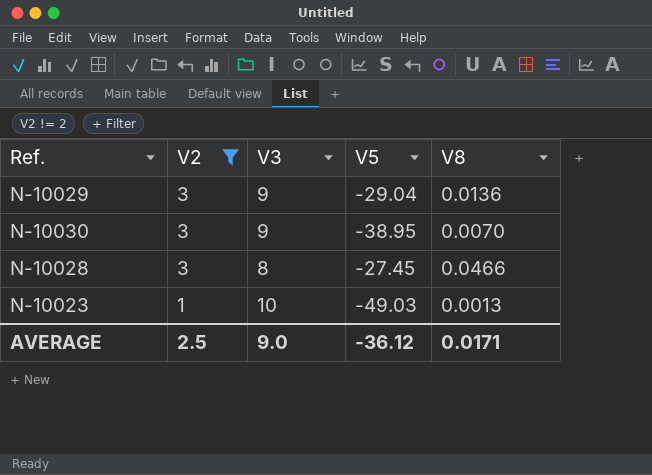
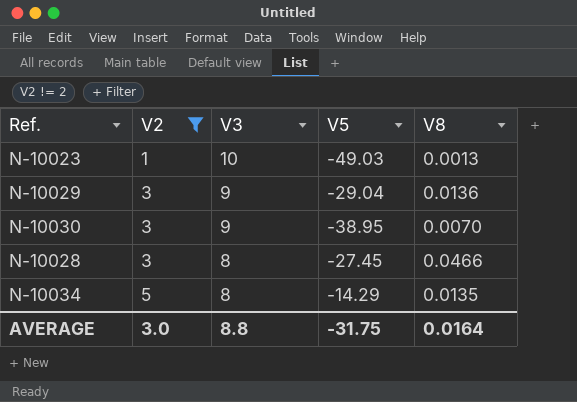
row order: V2 descending -> V2 ascending
row N-10034: none -> 5 | 8 | -14.29 | 0.0135
AVERAGE | V2: 2.5 -> 3.0
AVERAGE | V3: 9.0 -> 8.8
AVERAGE | V5: -36.12 -> -31.75
AVERAGE | V8: 0.0171 -> 0.0164

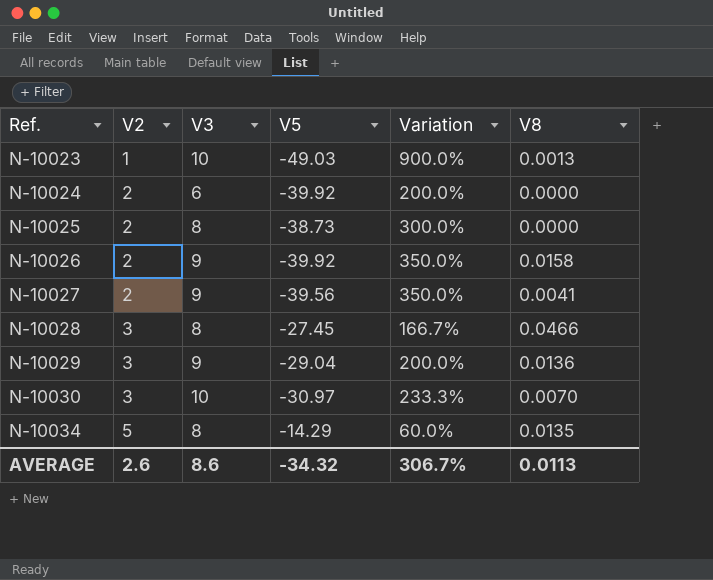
filter: V2 != 2 -> none
row order: V2 ascending -> Ref. ascending
column Variation | formula: none -> ([V3] - [V2]) / [V2]
N-10030 | V3: 9 -> 10
N-10030 | V5: -38.95 -> -30.97
AVERAGE | V2: 3.0 -> 2.6
AVERAGE | V3: 8.8 -> 8.6
AVERAGE | V5: -31.75 -> -34.32
AVERAGE | V8: 0.0164 -> 0.0113

